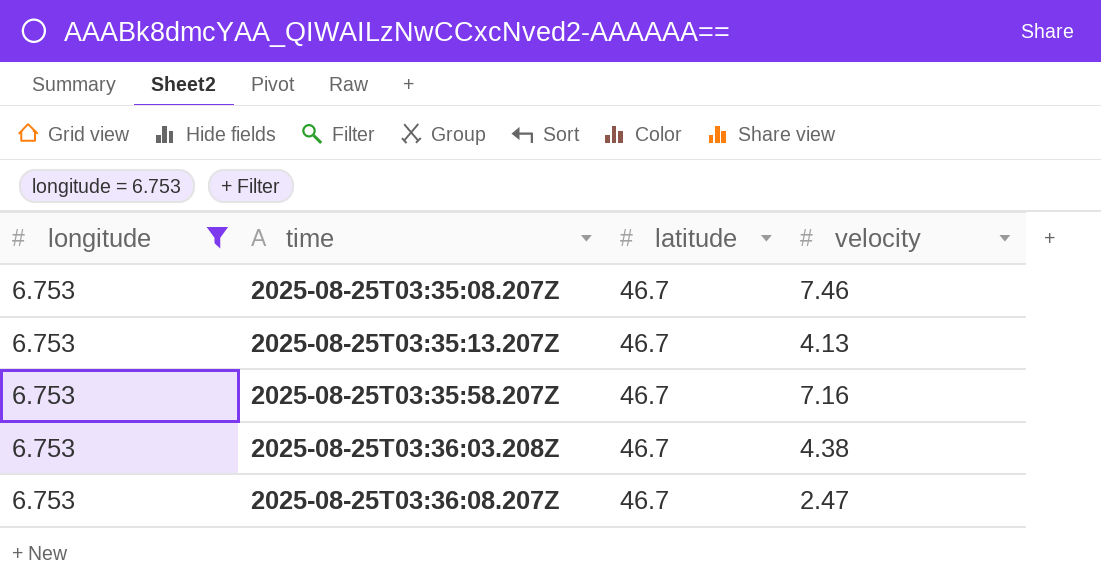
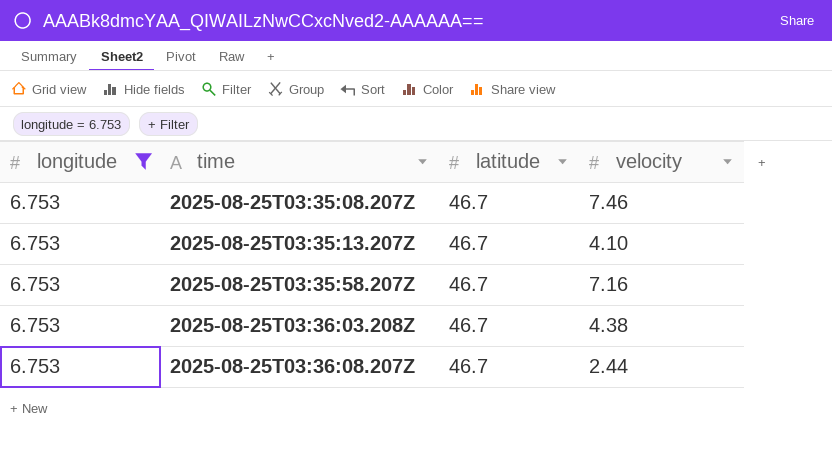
2025-08-25T03:35:13.207Z | velocity: 4.13 -> 4.10
2025-08-25T03:36:08.207Z | velocity: 2.47 -> 2.44

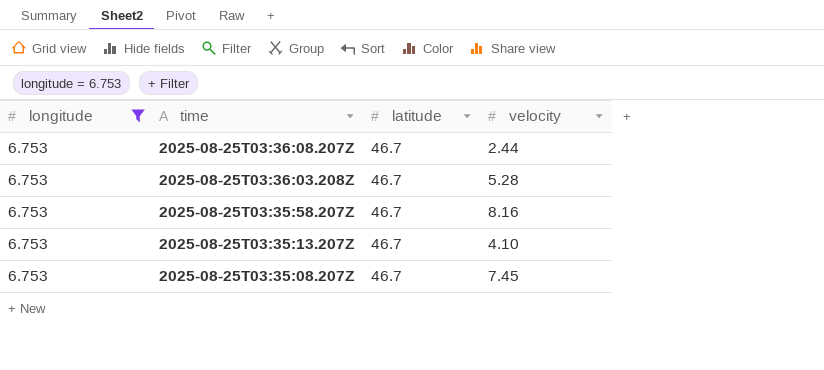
row order: time ascending -> time descending
2025-08-25T03:36:03.208Z | velocity: 4.38 -> 5.28
2025-08-25T03:35:58.207Z | velocity: 7.16 -> 8.16
2025-08-25T03:35:08.207Z | velocity: 7.46 -> 7.45

